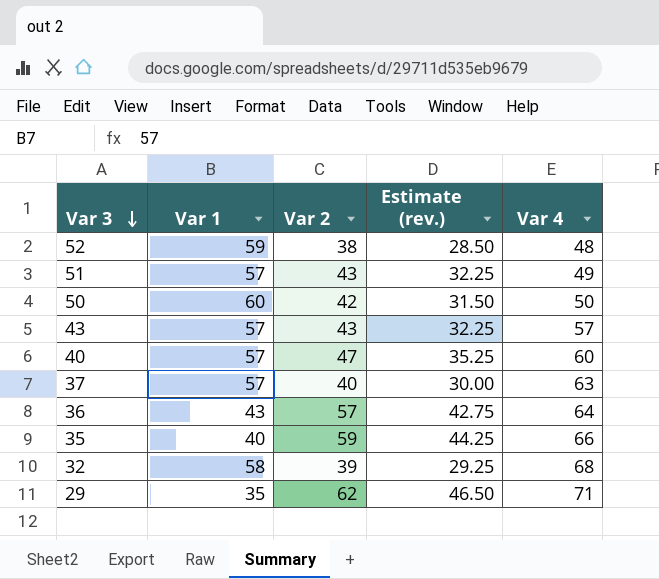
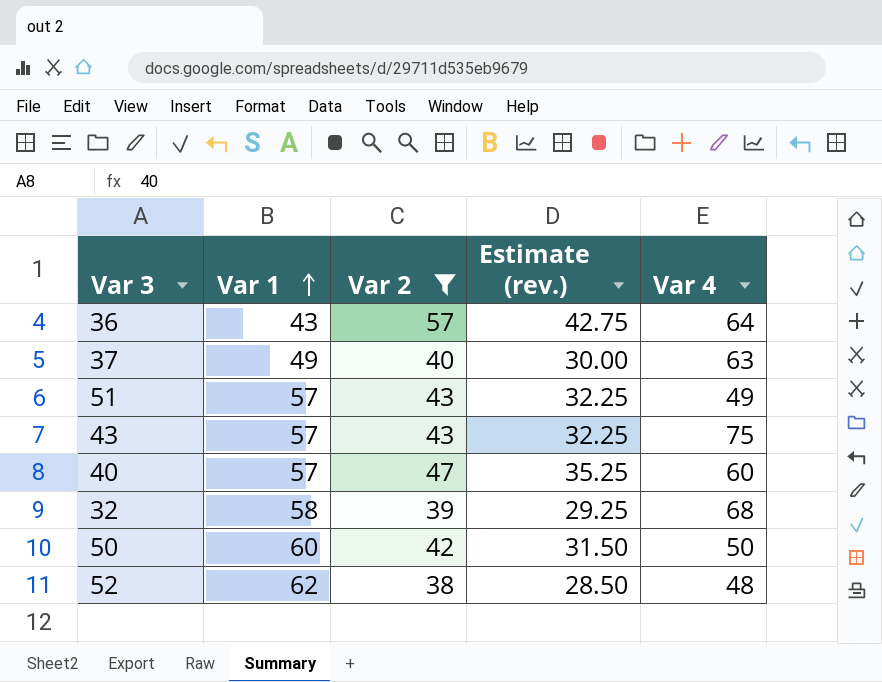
filter: none -> Var 2 <= 57
row order: Var 3 descending -> Var 1 ascending
37 | Var 1: 57 -> 49
43 | Var 4: 57 -> 75
52 | Var 1: 59 -> 62

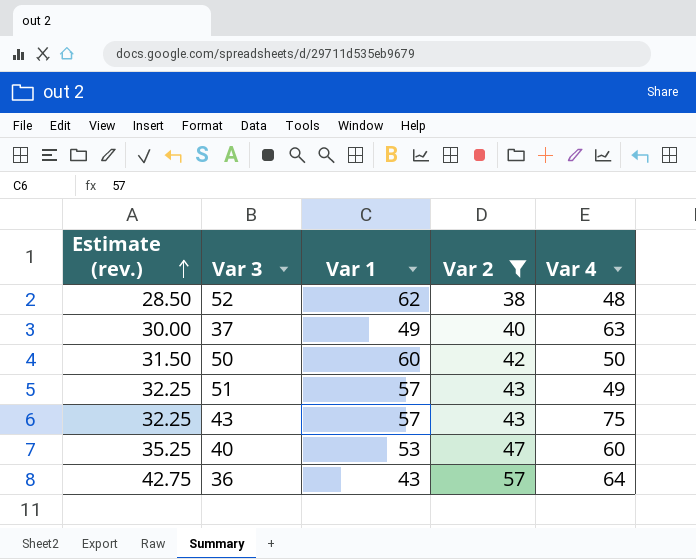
row order: Var 1 ascending -> Estimate (rev.) ascending
column Estimate (rev.) | position: 4 -> 1
row 32: 58 | 39 | 29.25 | 68 -> none
40 | Var 1: 57 -> 53

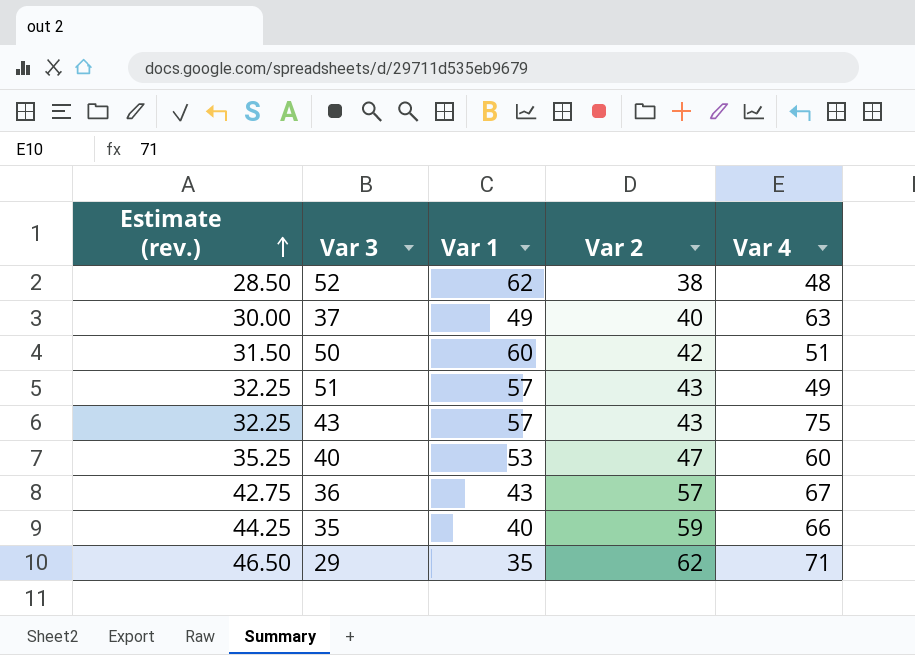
filter: Var 2 <= 57 -> none
50 | Var 4: 50 -> 51
36 | Var 4: 64 -> 67

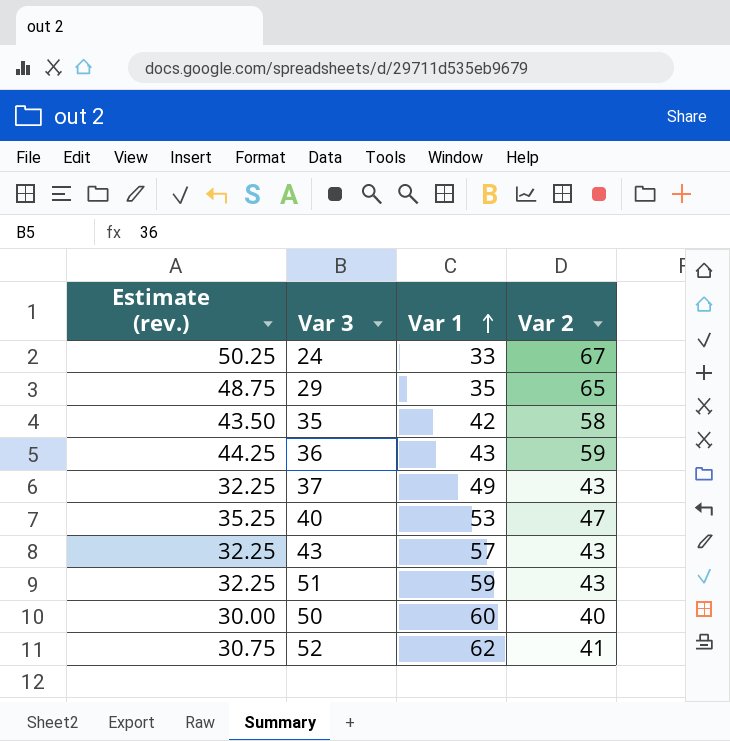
row order: Estimate (rev.) ascending -> Var 1 ascending
column Var 4 | position: 5 -> none
row 24: none -> 50.25 | 33 | 67
29 | Estimate (rev.): 46.50 -> 48.75
29 | Var 2: 62 -> 65
35 | Estimate (rev.): 44.25 -> 43.50
35 | Var 1: 40 -> 42
35 | Var 2: 59 -> 58
36 | Estimate (rev.): 42.75 -> 44.25
36 | Var 2: 57 -> 59
37 | Estimate (rev.): 30.00 -> 32.25
37 | Var 2: 40 -> 43
51 | Var 1: 57 -> 59
50 | Estimate (rev.): 31.50 -> 30.00
50 | Var 2: 42 -> 40
52 | Estimate (rev.): 28.50 -> 30.75
52 | Var 2: 38 -> 41

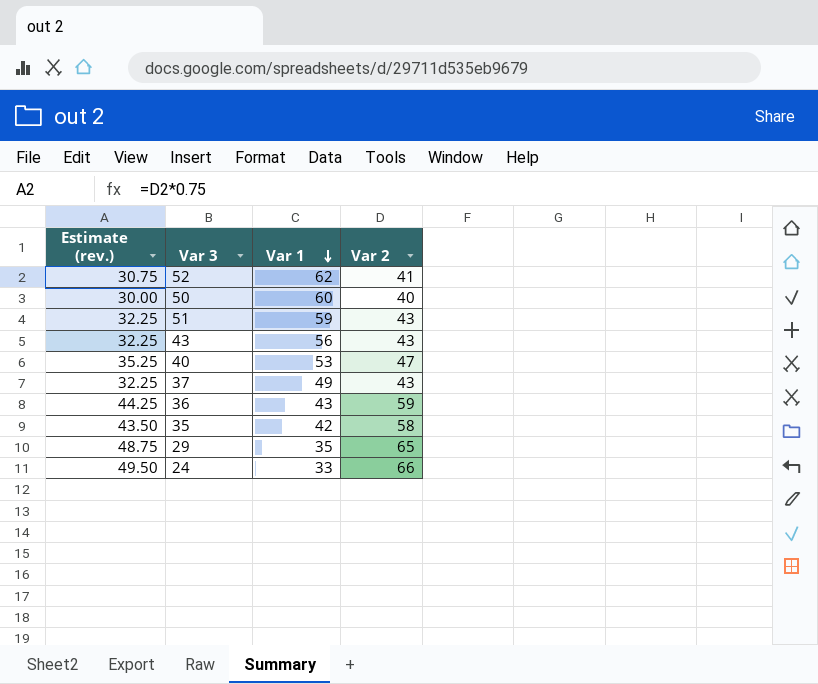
row order: Var 1 ascending -> Var 1 descending
43 | Var 1: 57 -> 56
24 | Estimate (rev.): 50.25 -> 49.50
24 | Var 2: 67 -> 66

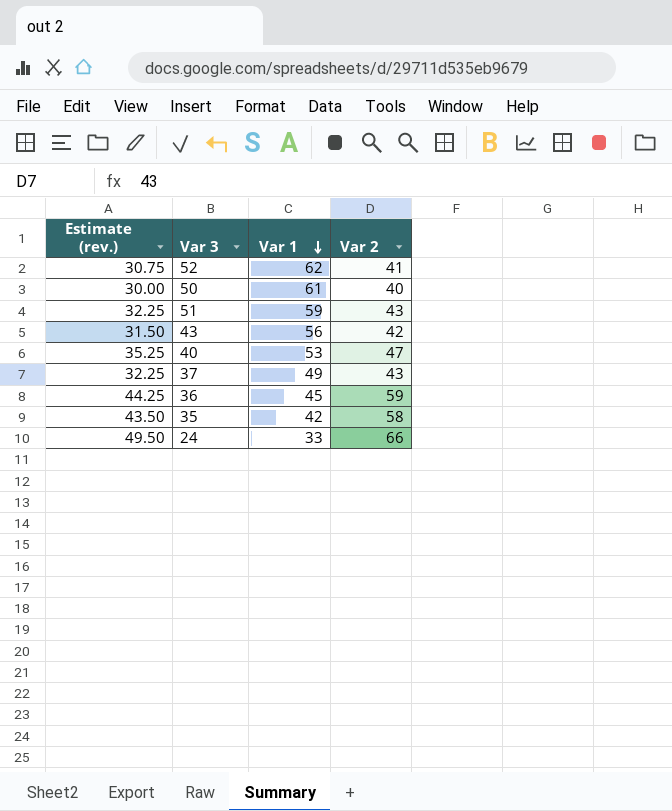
row 29: 48.75 | 35 | 65 -> none
50 | Var 1: 60 -> 61
43 | Estimate (rev.): 32.25 -> 31.50
43 | Var 2: 43 -> 42
36 | Var 1: 43 -> 45

